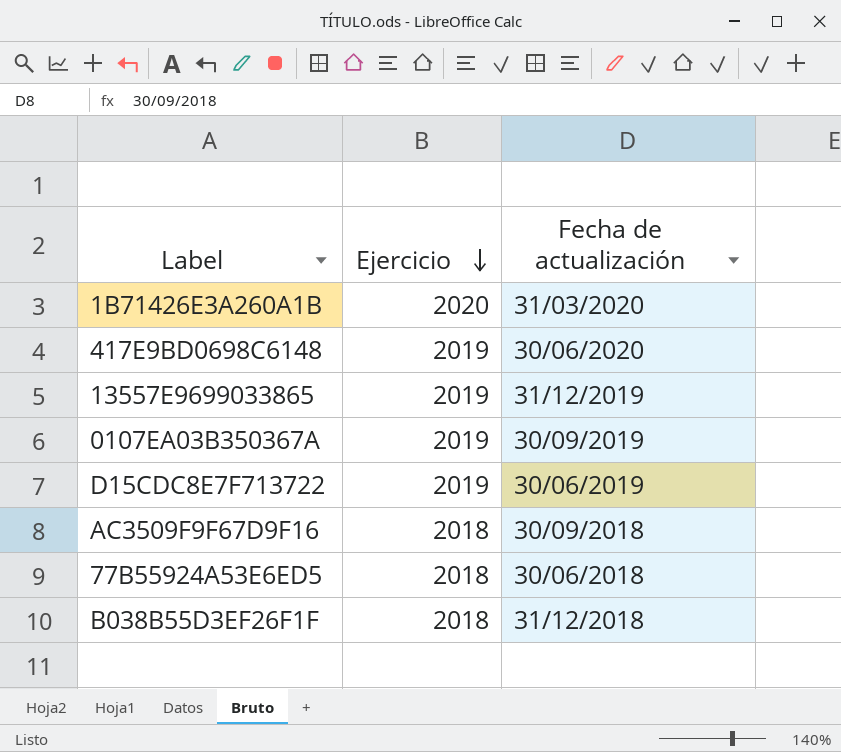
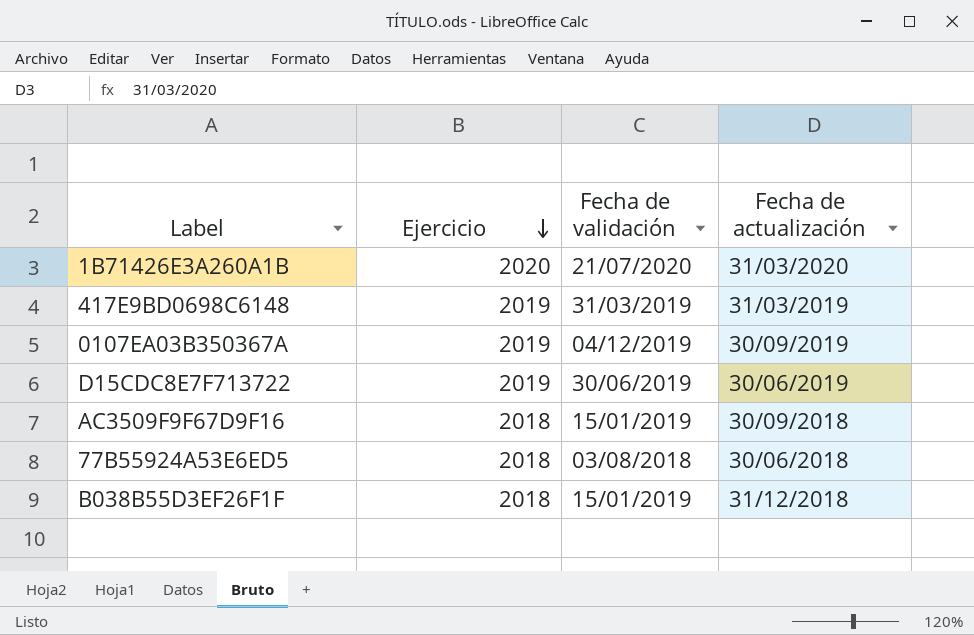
column Fecha de validación | position: none -> 3
row 13557E9699033865: 2019 | 31/12/2019 -> none
417E9BD0698C6148 | Fecha de actualización: 30/06/2020 -> 31/03/2019

